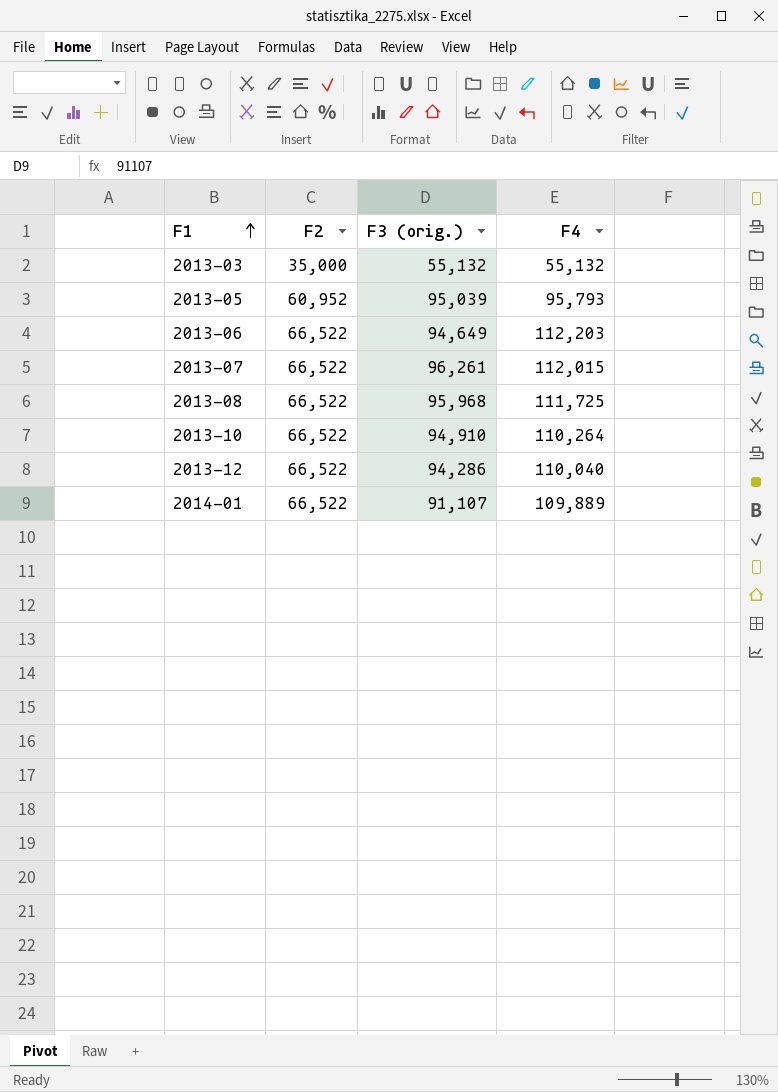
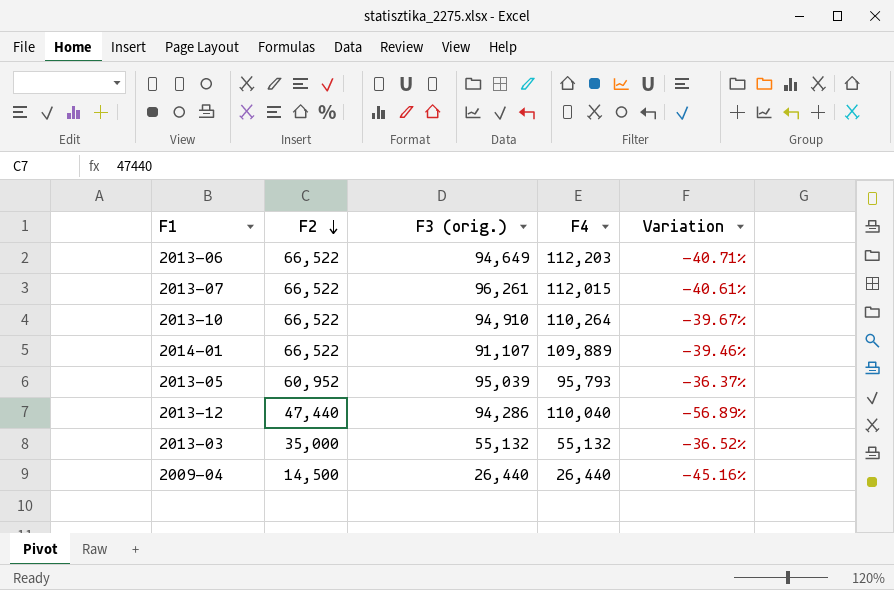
row order: F1 ascending -> F2 descending
column Variation | formula: none -> ([F2] - [F4]) / [F4]
row 2013-08: 66,522 | 95,968 | 111,725 -> none
2013-12 | F2: 66,522 -> 47,440
row 2009-04: none -> 14,500 | 26,440 | 26,440 | -45.16%

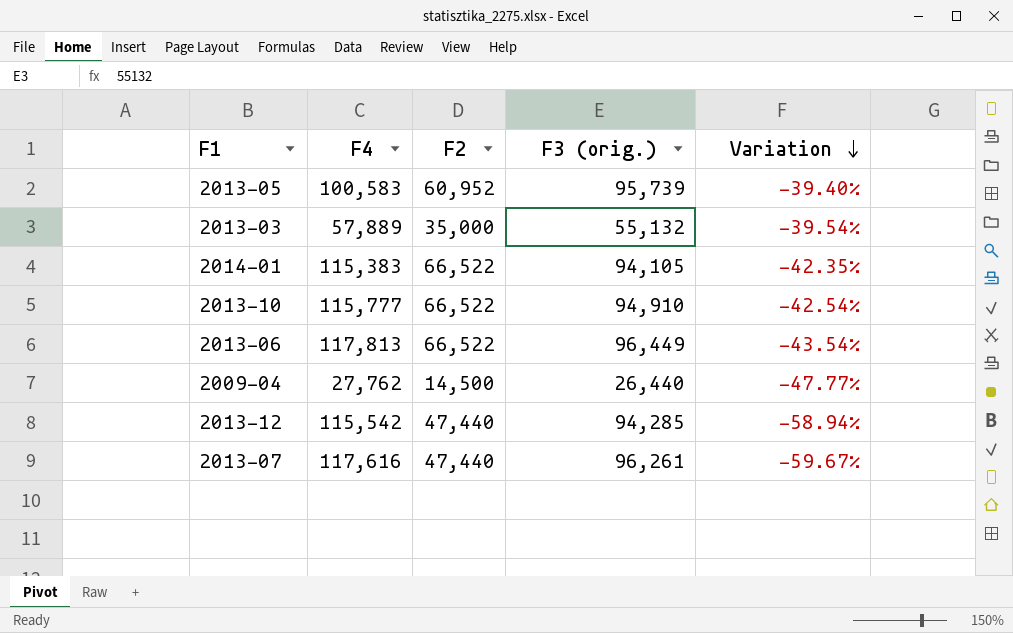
row order: F2 descending -> Variation descending
column F4 | position: 4 -> 2
2013-05 | F4: 95,793 -> 100,583
2013-05 | F3 (orig.): 95,039 -> 95,739
2013-05 | Variation: -36.37% -> -39.40%
2013-03 | F4: 55,132 -> 57,889
2013-03 | Variation: -36.52% -> -39.54%
2014-01 | F4: 109,889 -> 115,383
2014-01 | F3 (orig.): 91,107 -> 94,105
2014-01 | Variation: -39.46% -> -42.35%
2013-10 | F4: 110,264 -> 115,777
2013-10 | Variation: -39.67% -> -42.54%
2013-06 | F4: 112,203 -> 117,813
2013-06 | F3 (orig.): 94,649 -> 96,449
2013-06 | Variation: -40.71% -> -43.54%
2009-04 | F4: 26,440 -> 27,762
2009-04 | Variation: -45.16% -> -47.77%
2013-12 | F4: 110,040 -> 115,542
2013-12 | F3 (orig.): 94,286 -> 94,285
2013-12 | Variation: -56.89% -> -58.94%
2013-07 | F4: 112,015 -> 117,616
2013-07 | F2: 66,522 -> 47,440
2013-07 | Variation: -40.61% -> -59.67%

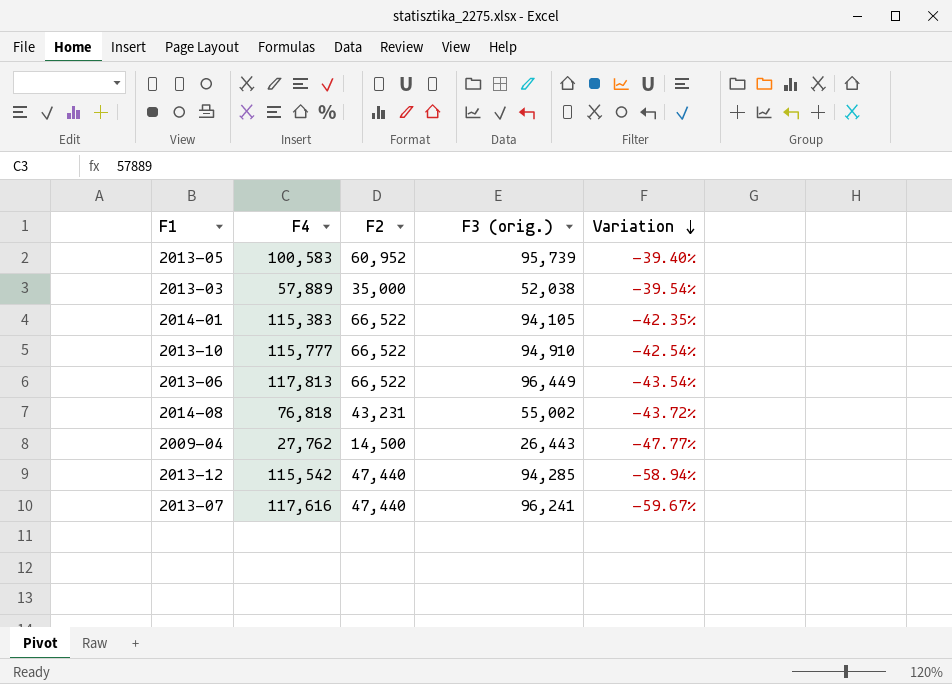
2013-03 | F3 (orig.): 55,132 -> 52,038
row 2014-08: none -> 76,818 | 43,231 | 55,002 | -43.72%
2009-04 | F3 (orig.): 26,440 -> 26,443
2013-07 | F3 (orig.): 96,261 -> 96,241

